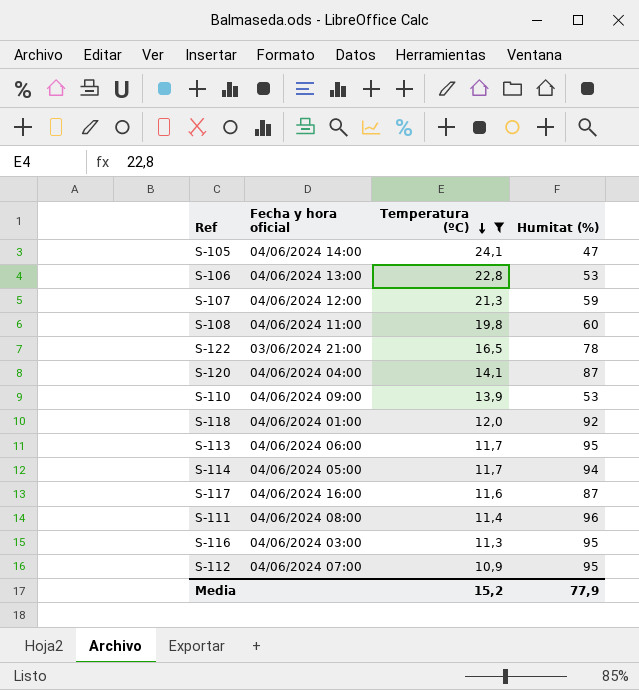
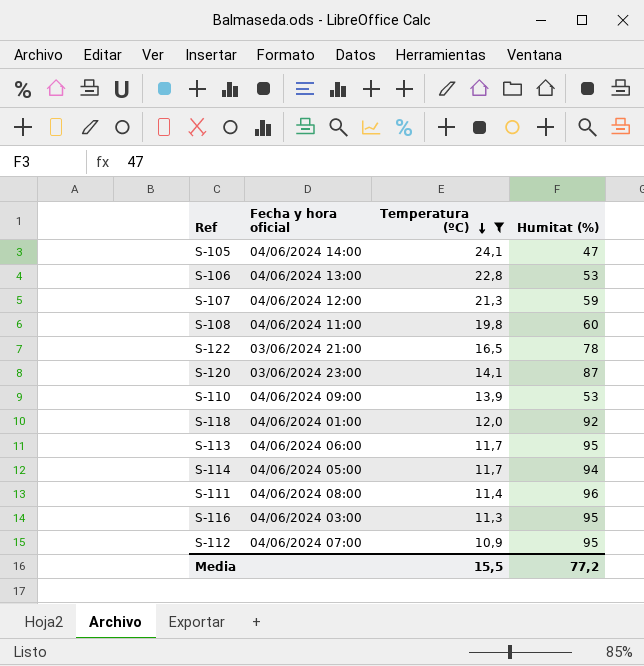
row S-117: 04/06/2024 16:00 | 11,6 | 87 -> none
S-120 | Fecha y hora oficial: 04/06/2024 04:00 -> 03/06/2024 23:00
Media | Temperatura (ºC): 15,2 -> 15,5
Media | Humitat (%): 77,9 -> 77,2

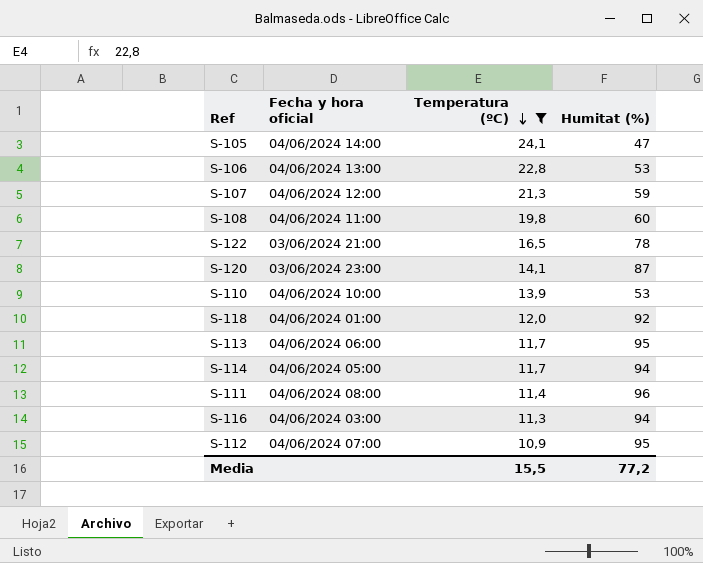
S-110 | Fecha y hora oficial: 04/06/2024 09:00 -> 04/06/2024 10:00
S-116 | Humitat (%): 95 -> 94

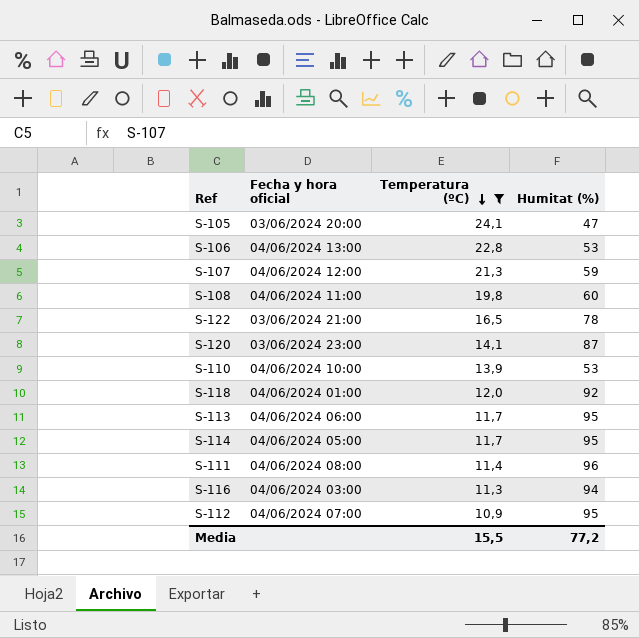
S-105 | Fecha y hora oficial: 04/06/2024 14:00 -> 03/06/2024 20:00
S-114 | Humitat (%): 94 -> 95

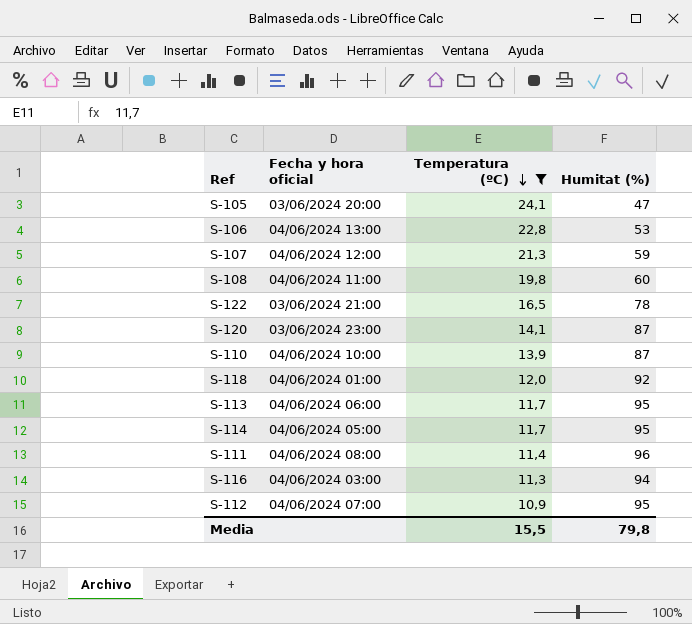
S-110 | Humitat (%): 53 -> 87
Media | Humitat (%): 77,2 -> 79,8

